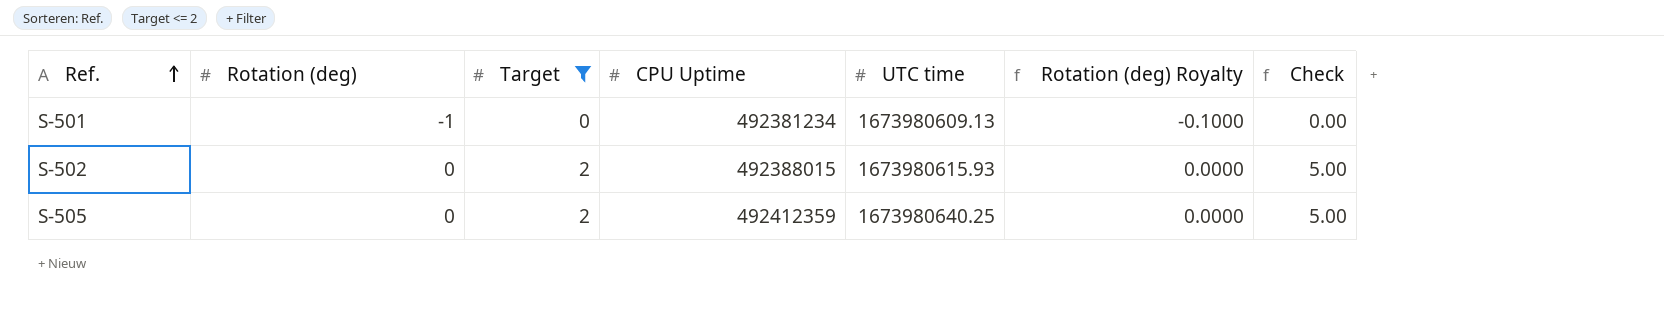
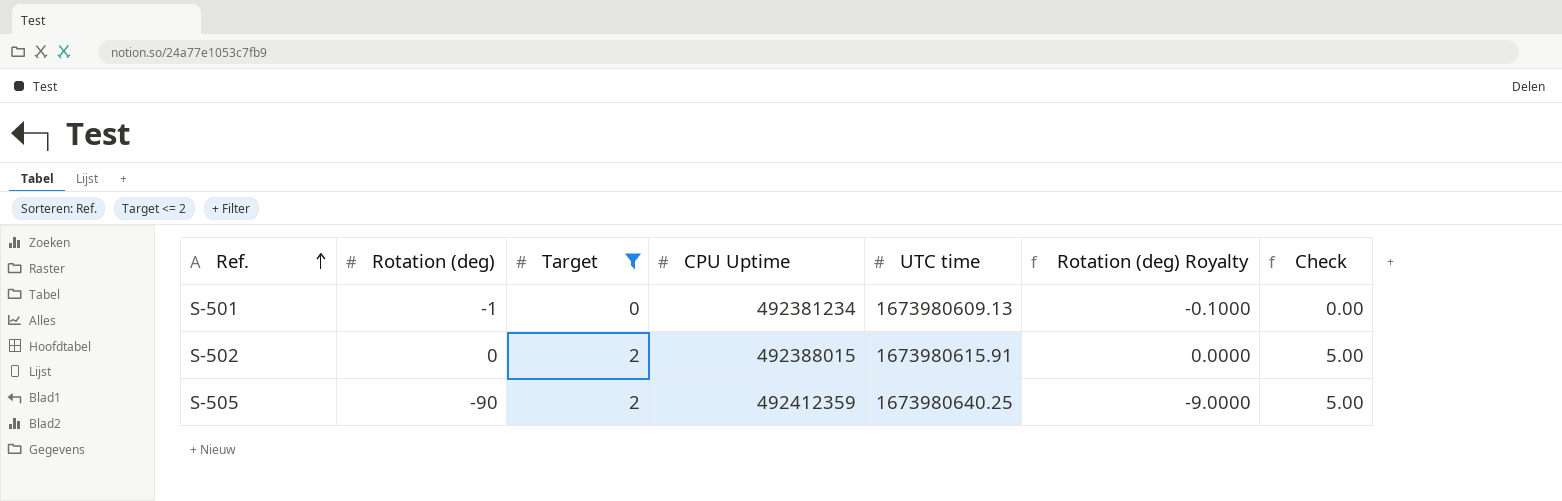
S-502 | UTC time: 1673980615.93 -> 1673980615.91
S-505 | Rotation (deg): 0 -> -90
S-505 | Rotation (deg) Royalty: 0.0000 -> -9.0000

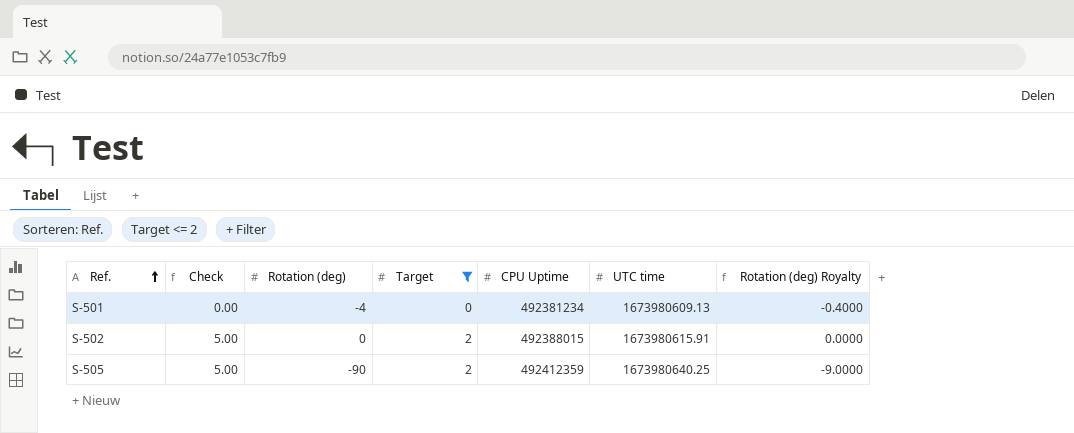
column Check | position: 7 -> 2
S-501 | Rotation (deg): -1 -> -4
S-501 | Rotation (deg) Royalty: -0.1000 -> -0.4000

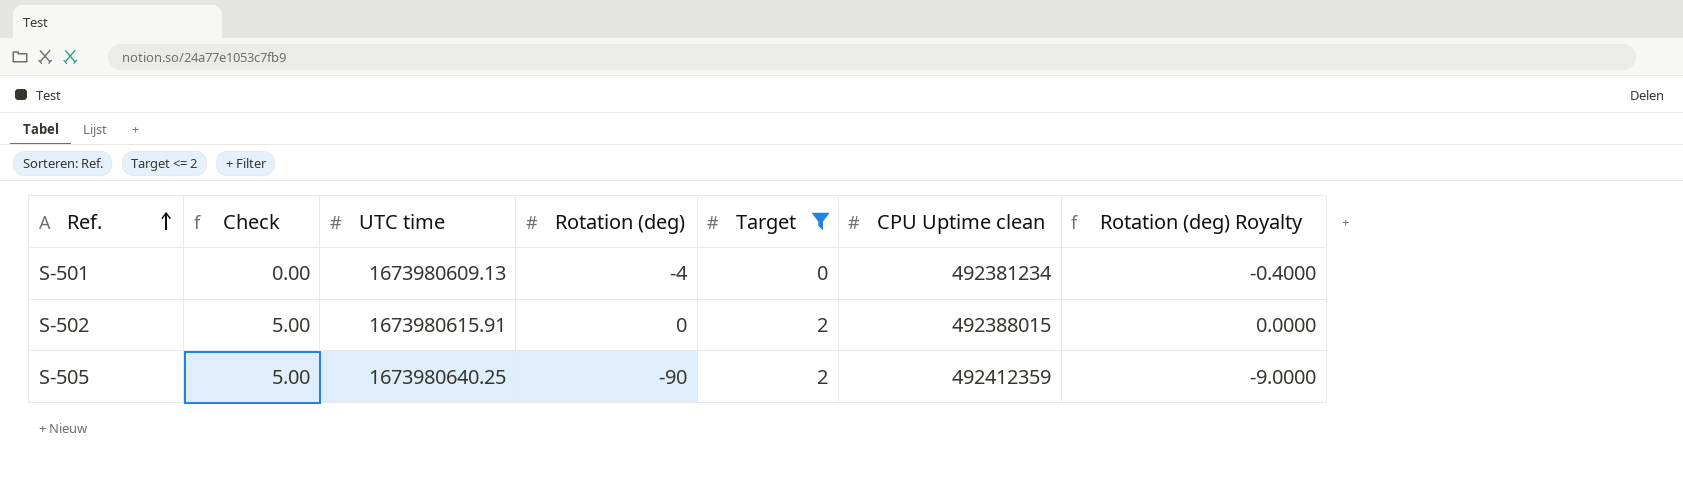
column UTC time | position: 6 -> 3
column name: CPU Uptime -> CPU Uptime clean

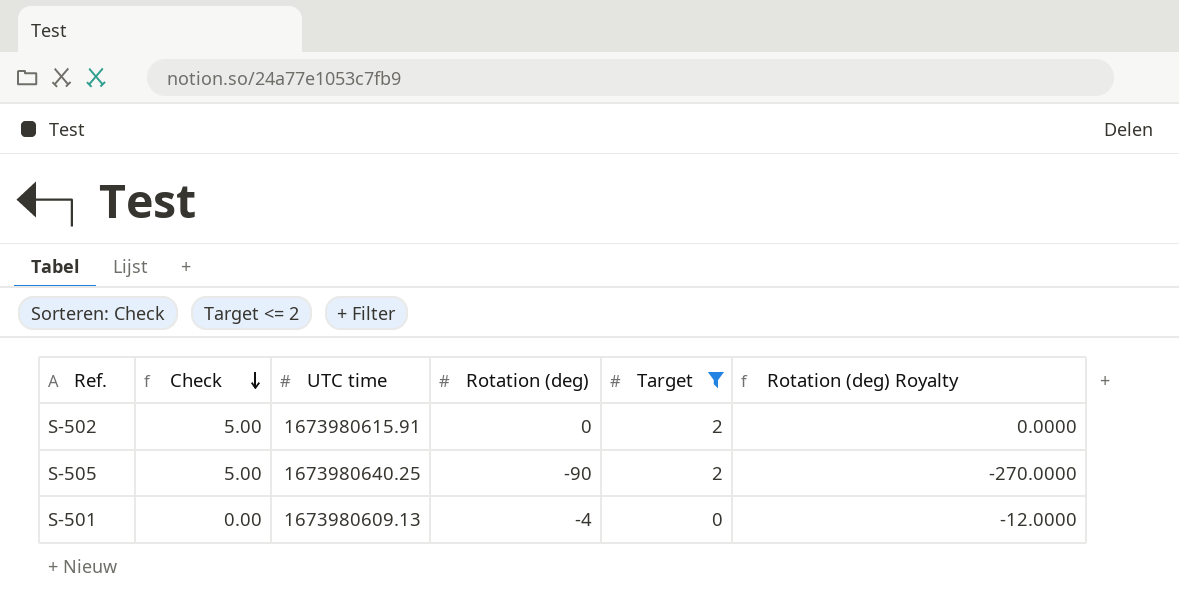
row order: Ref. ascending -> Check descending
column CPU Uptime clean | position: 6 -> none
column Rotation (deg) Royalty | formula: [Rotation (deg)] * 0.1 -> [Rotation (deg)] * 3

